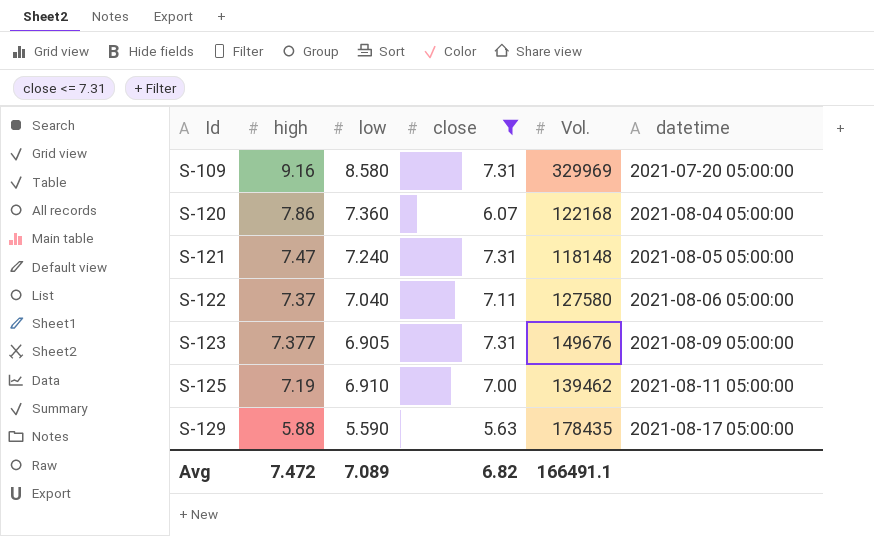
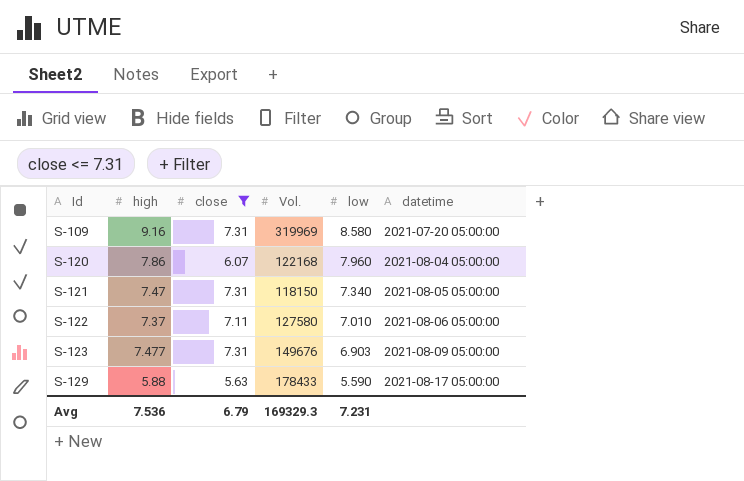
column low | position: 3 -> 5
row S-125: 7.19 | 6.910 | 7.00 | 139462 | 2021-08-11 05:00:00 -> none
S-109 | Vol.: 329969 -> 319969
S-120 | low: 7.360 -> 7.960
S-121 | Vol.: 118148 -> 118150
S-121 | low: 7.240 -> 7.340
S-122 | low: 7.040 -> 7.010
S-123 | high: 7.377 -> 7.477
S-123 | low: 6.905 -> 6.903
S-129 | Vol.: 178435 -> 178433
Avg | high: 7.472 -> 7.536
Avg | close: 6.82 -> 6.79
Avg | Vol.: 166491.1 -> 169329.3
Avg | low: 7.089 -> 7.231

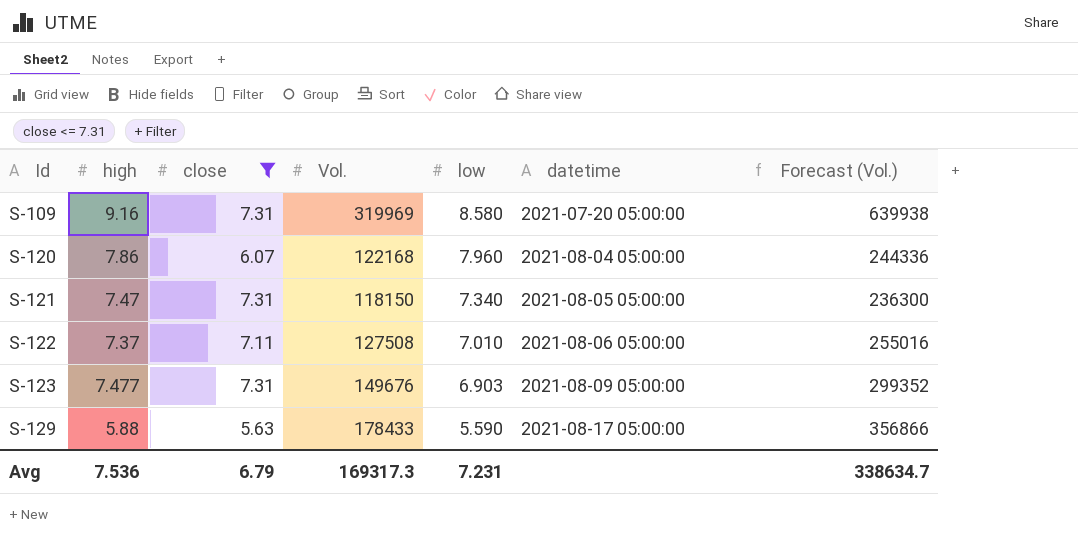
column Forecast (Vol.) | formula: none -> [Vol.] * 2
S-122 | Vol.: 127580 -> 127508
Avg | Vol.: 169329.3 -> 169317.3

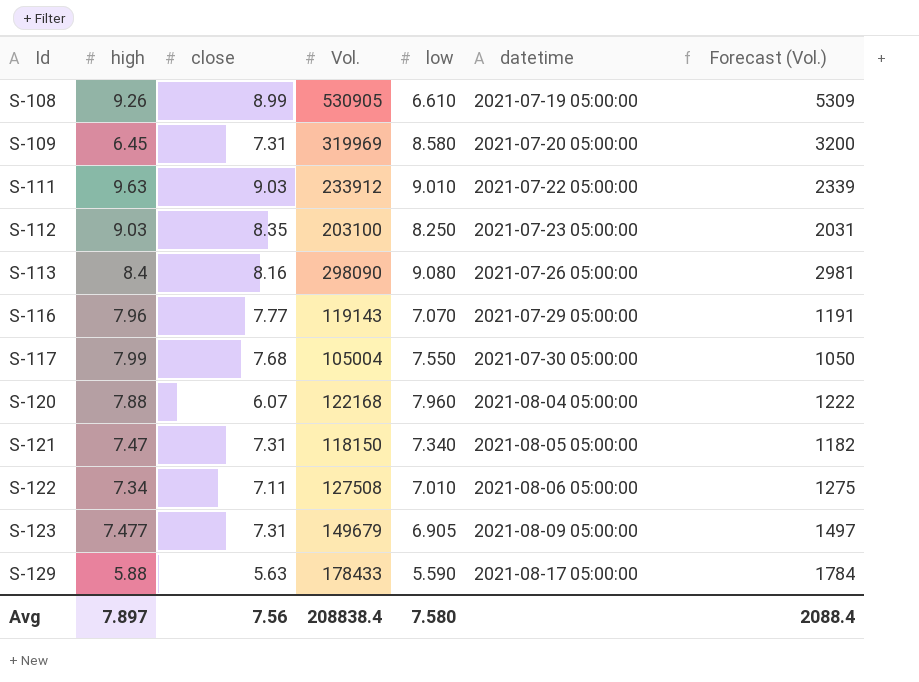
filter: close <= 7.31 -> none
column Forecast (Vol.) | formula: [Vol.] * 2 -> [Vol.] * 0.01
S-109 | high: 9.16 -> 6.45
S-120 | high: 7.86 -> 7.88
S-122 | high: 7.37 -> 7.34
S-123 | Vol.: 149676 -> 149679
S-123 | low: 6.903 -> 6.905
Avg | high: 7.536 -> 7.897
Avg | close: 6.79 -> 7.56
Avg | Vol.: 169317.3 -> 208838.4
Avg | low: 7.231 -> 7.580
Avg | Forecast (Vol.): 338634.7 -> 2088.4

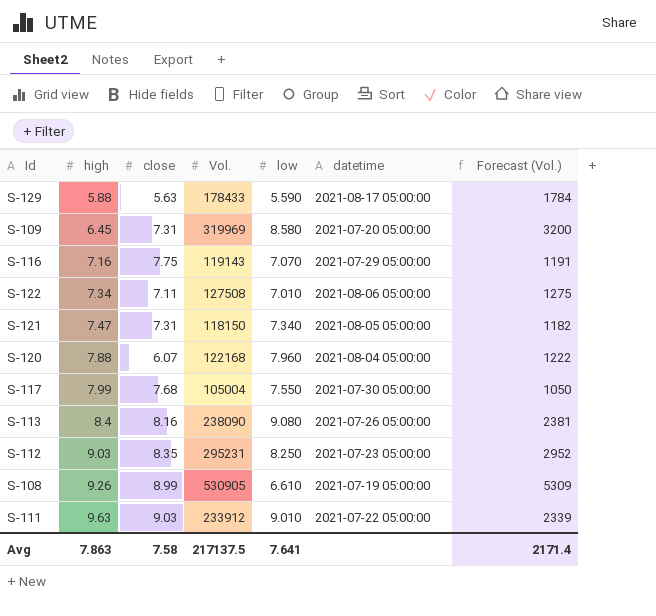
row order: Id ascending -> high ascending
row S-123: 7.477 | 7.31 | 149679 | 6.905 | 2021-08-09 05:00:00 | 1497 -> none
S-116 | high: 7.96 -> 7.16
S-116 | close: 7.77 -> 7.75
S-113 | Vol.: 298090 -> 238090
S-113 | Forecast (Vol.): 2981 -> 2381
S-112 | Vol.: 203100 -> 295231
S-112 | Forecast (Vol.): 2031 -> 2952
Avg | high: 7.897 -> 7.863
Avg | close: 7.56 -> 7.58
Avg | Vol.: 208838.4 -> 217137.5
Avg | low: 7.580 -> 7.641
Avg | Forecast (Vol.): 2088.4 -> 2171.4

